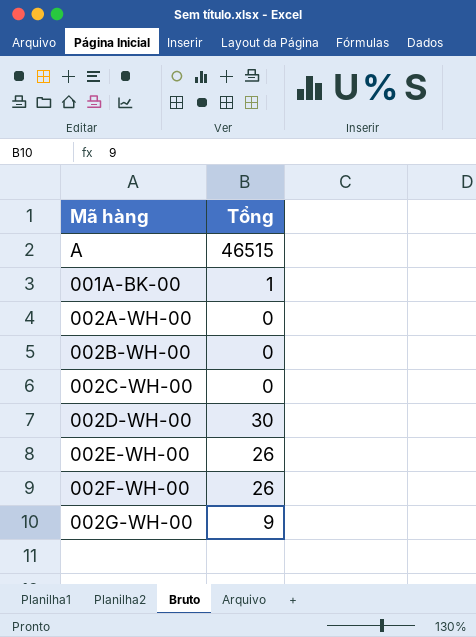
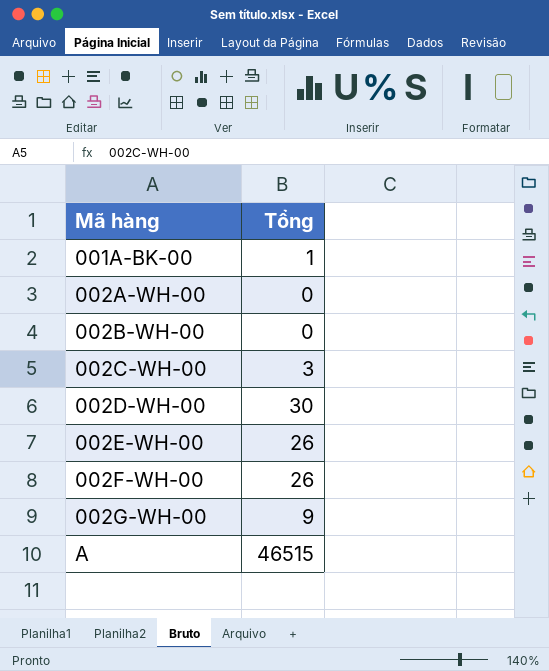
row order: none -> Mã hàng ascending
002C-WH-00 | Tổng: 0 -> 3

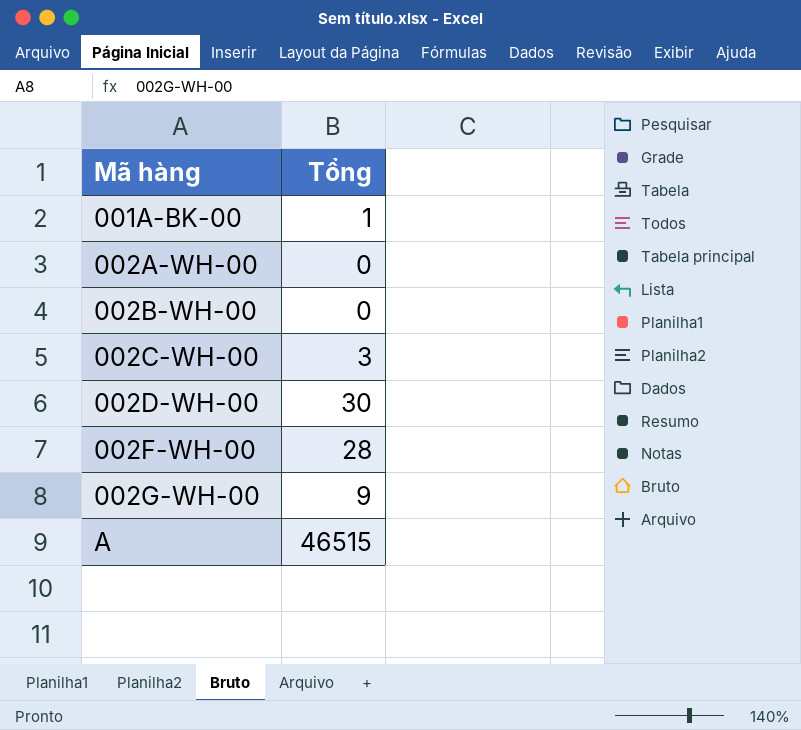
row 002E-WH-00: 26 -> none
002F-WH-00 | Tổng: 26 -> 28

